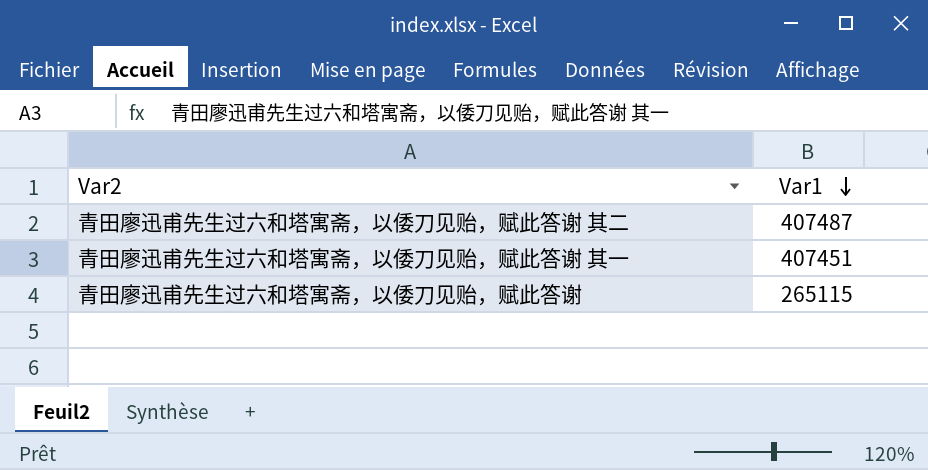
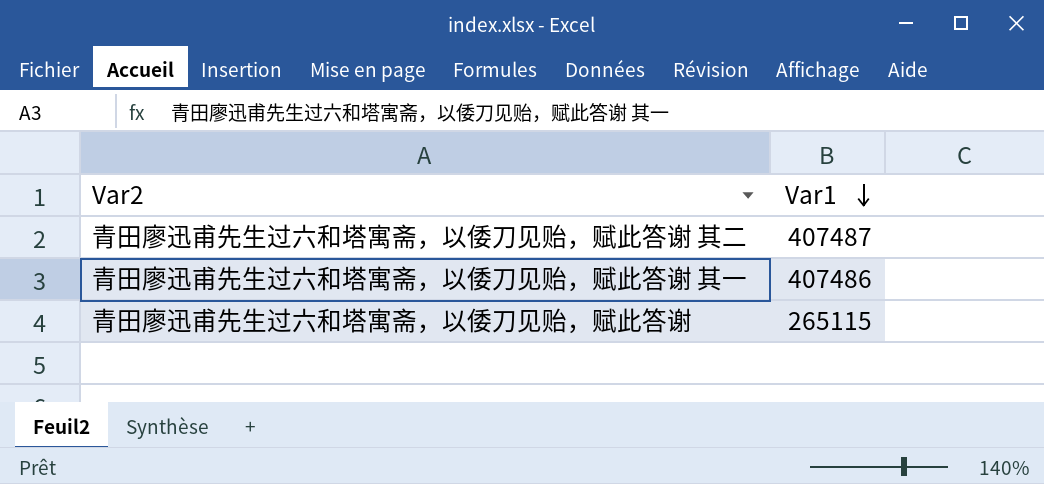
青田廖迅甫先生过六和塔寓斋，以倭刀见贻，赋此答谢 其一 | Var1: 407451 -> 407486

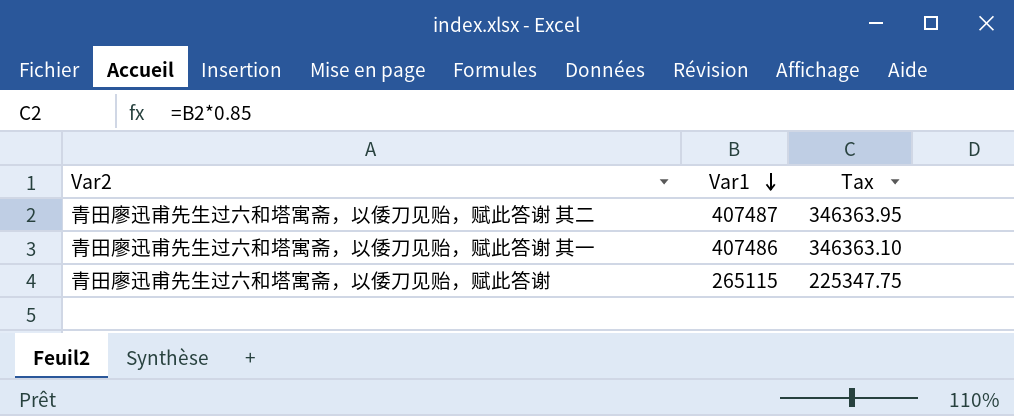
column Tax | formula: none -> [Var1] * 0.85

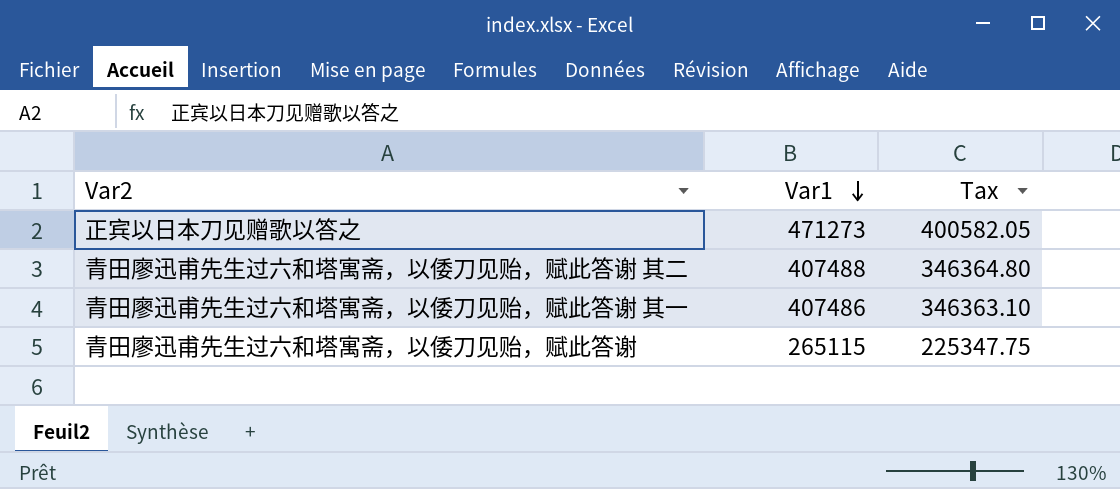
row 正宾以日本刀见赠歌以答之: none -> 471273 | 400582.05
青田廖迅甫先生过六和塔寓斋，以倭刀见贻，赋此答谢 其二 | Var1: 407487 -> 407488
青田廖迅甫先生过六和塔寓斋，以倭刀见贻，赋此答谢 其二 | Tax: 346363.95 -> 346364.80

